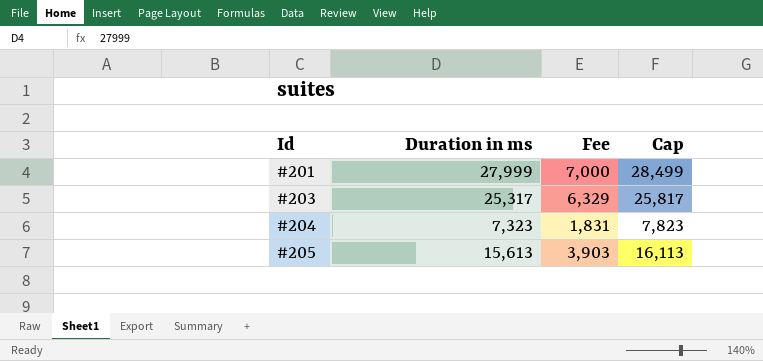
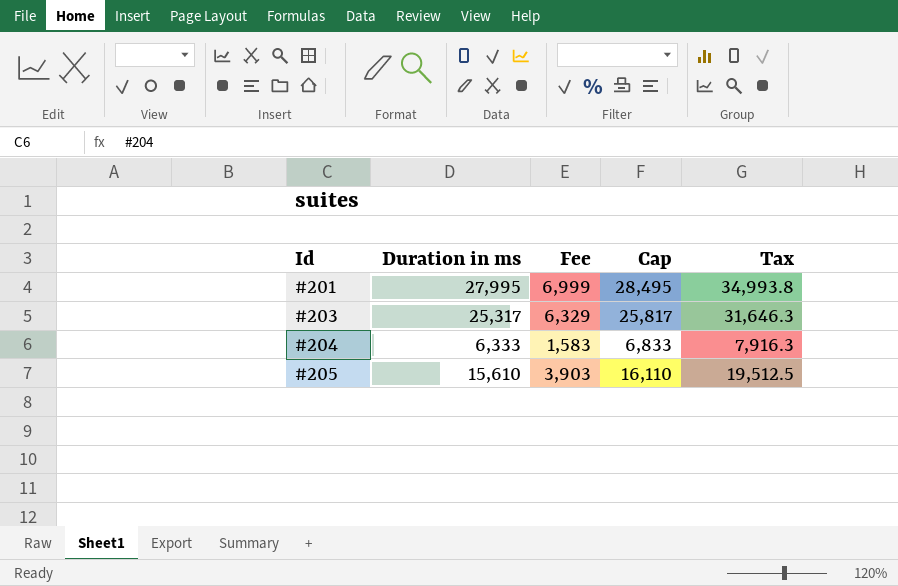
column Tax | formula: none -> [Duration in ms] * 1.25
#201 | Duration in ms: 27,999 -> 27,995
#201 | Fee: 7,000 -> 6,999
#201 | Cap: 28,499 -> 28,495
#204 | Duration in ms: 7,323 -> 6,333
#204 | Fee: 1,831 -> 1,583
#204 | Cap: 7,823 -> 6,833
#205 | Duration in ms: 15,613 -> 15,610
#205 | Cap: 16,113 -> 16,110

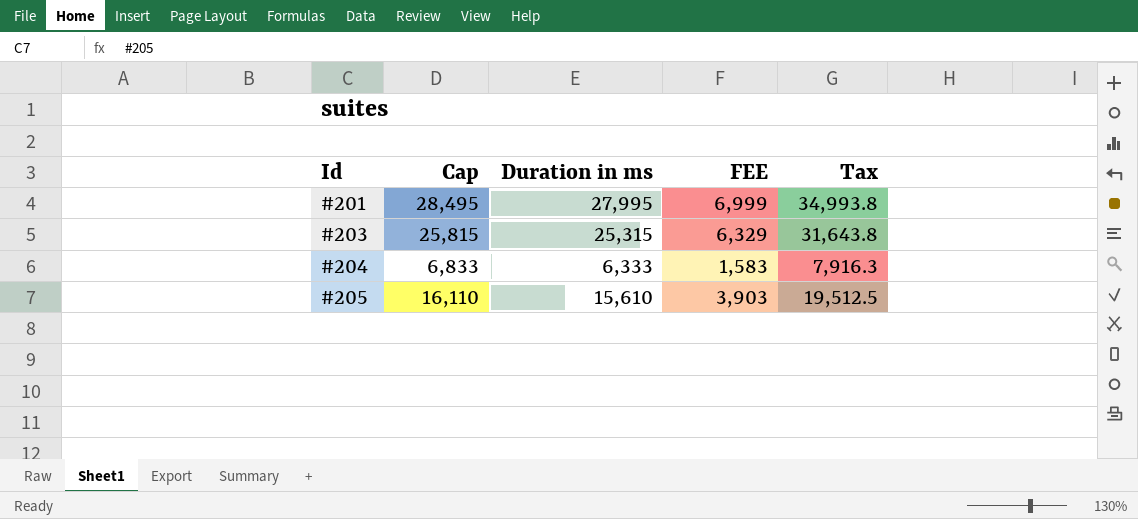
column Cap | position: 4 -> 2
column name: Fee -> FEE
#203 | Cap: 25,817 -> 25,815
#203 | Duration in ms: 25,317 -> 25,315
#203 | Tax: 31,646.3 -> 31,643.8

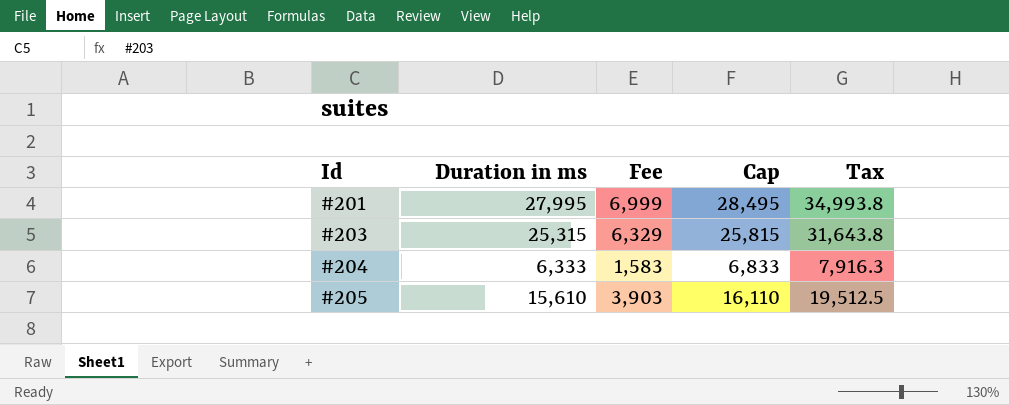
column name: FEE -> Fee
column Cap | position: 2 -> 4

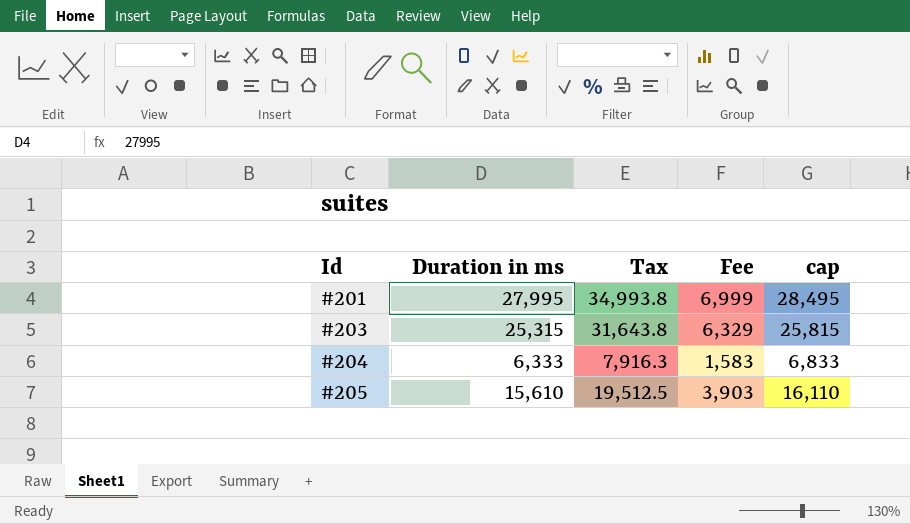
column Tax | position: 5 -> 3
column name: Cap -> cap

